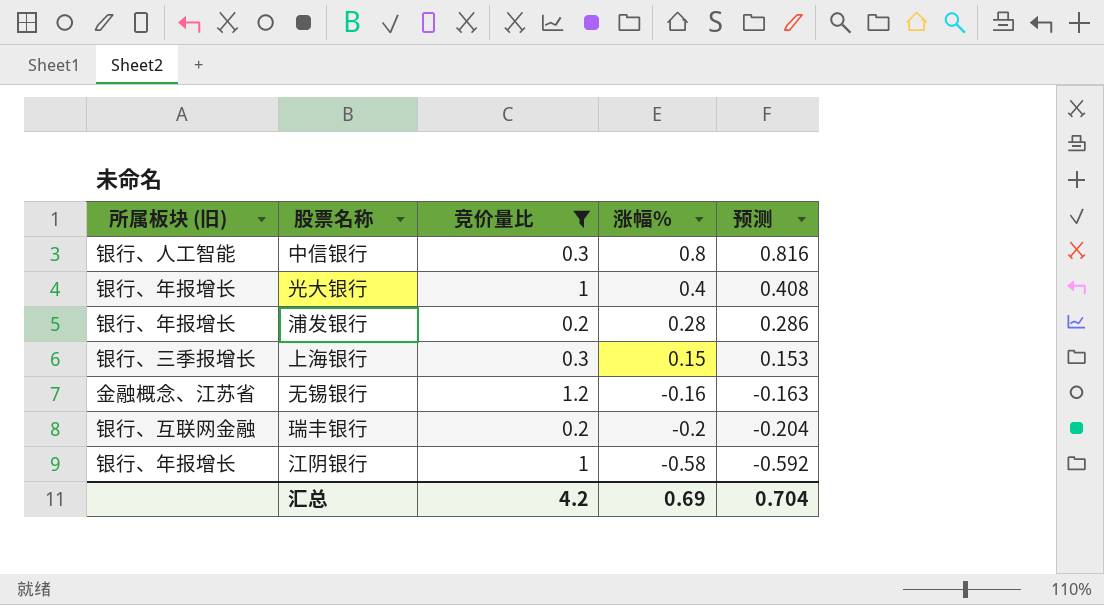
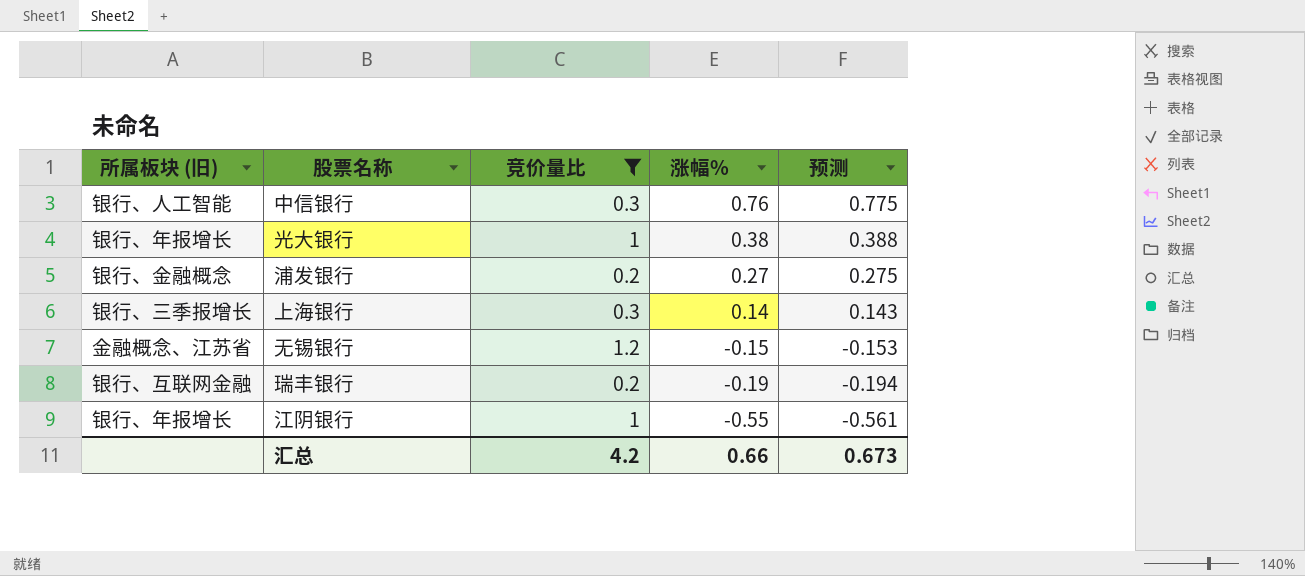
中信银行 | 涨幅%: 0.8 -> 0.76
中信银行 | 预测: 0.816 -> 0.775
光大银行 | 涨幅%: 0.4 -> 0.38
光大银行 | 预测: 0.408 -> 0.388
浦发银行 | 所属板块 (旧): 银行、年报增长 -> 银行、金融概念
浦发银行 | 涨幅%: 0.28 -> 0.27
浦发银行 | 预测: 0.286 -> 0.275
上海银行 | 涨幅%: 0.15 -> 0.14
上海银行 | 预测: 0.153 -> 0.143
无锡银行 | 涨幅%: -0.16 -> -0.15
无锡银行 | 预测: -0.163 -> -0.153
瑞丰银行 | 涨幅%: -0.2 -> -0.19
瑞丰银行 | 预测: -0.204 -> -0.194
江阴银行 | 涨幅%: -0.58 -> -0.55
江阴银行 | 预测: -0.592 -> -0.561
汇总 | 涨幅%: 0.69 -> 0.66
汇总 | 预测: 0.704 -> 0.673

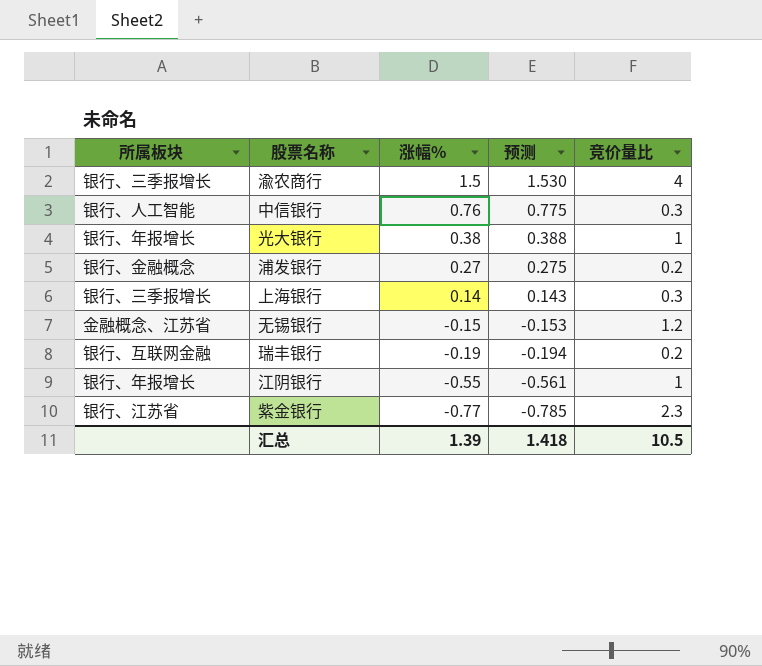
filter: 竞价量比 <= 1.2 -> none
column name: 所属板块 (旧) -> 所属板块
column 竞价量比 | position: 3 -> 5
汇总 | 涨幅%: 0.66 -> 1.39
汇总 | 预测: 0.673 -> 1.418
汇总 | 竞价量比: 4.2 -> 10.5

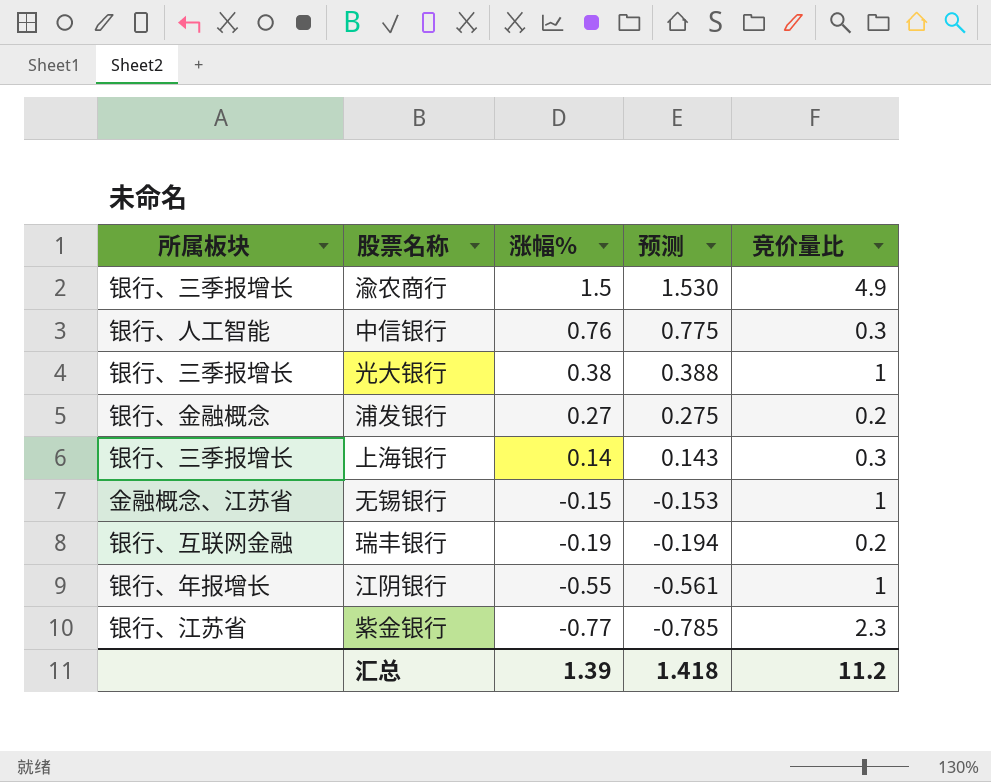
渝农商行 | 竞价量比: 4 -> 4.9
光大银行 | 所属板块: 银行、年报增长 -> 银行、三季报增长
无锡银行 | 竞价量比: 1.2 -> 1
汇总 | 竞价量比: 10.5 -> 11.2

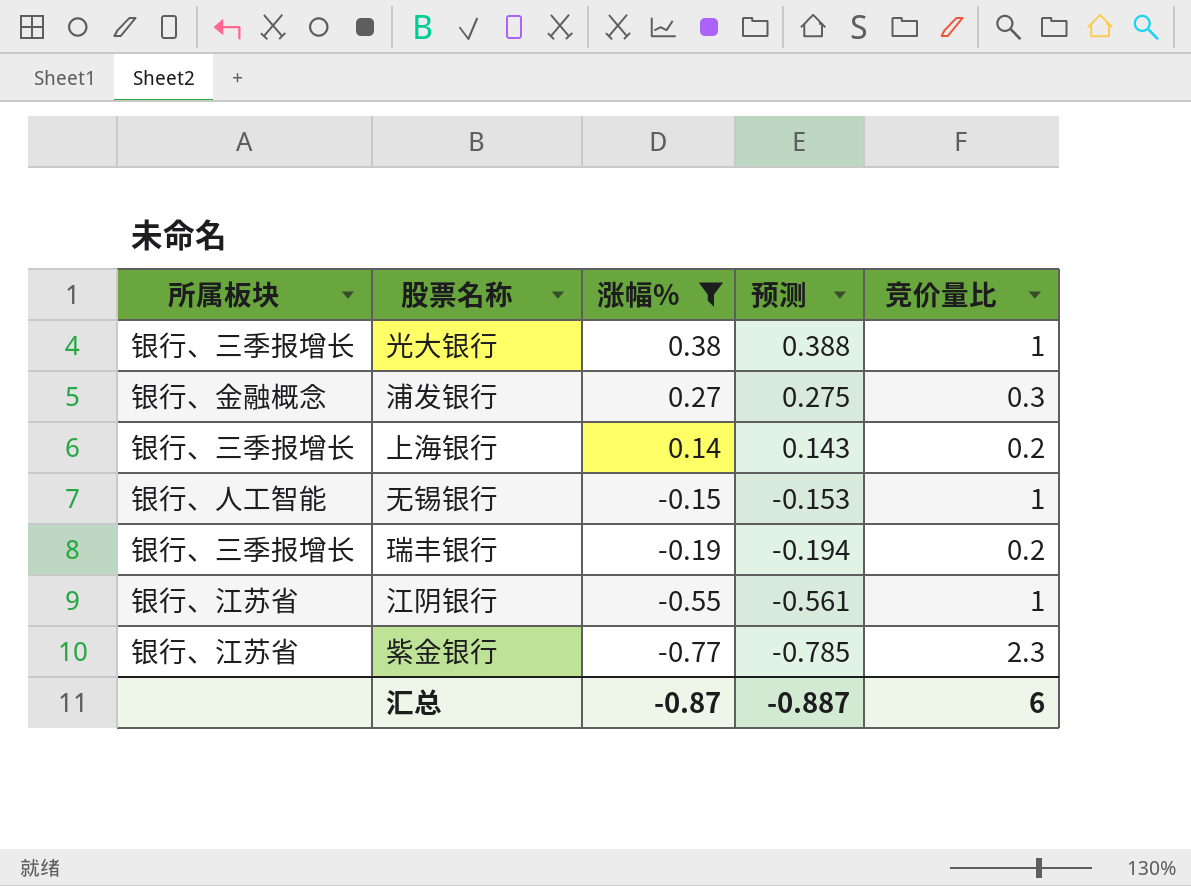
filter: none -> 涨幅% <= 0.38
浦发银行 | 竞价量比: 0.2 -> 0.3
上海银行 | 竞价量比: 0.3 -> 0.2
无锡银行 | 所属板块: 金融概念、江苏省 -> 银行、人工智能
瑞丰银行 | 所属板块: 银行、互联网金融 -> 银行、三季报增长
江阴银行 | 所属板块: 银行、年报增长 -> 银行、江苏省
汇总 | 涨幅%: 1.39 -> -0.87
汇总 | 预测: 1.418 -> -0.887
汇总 | 竞价量比: 11.2 -> 6

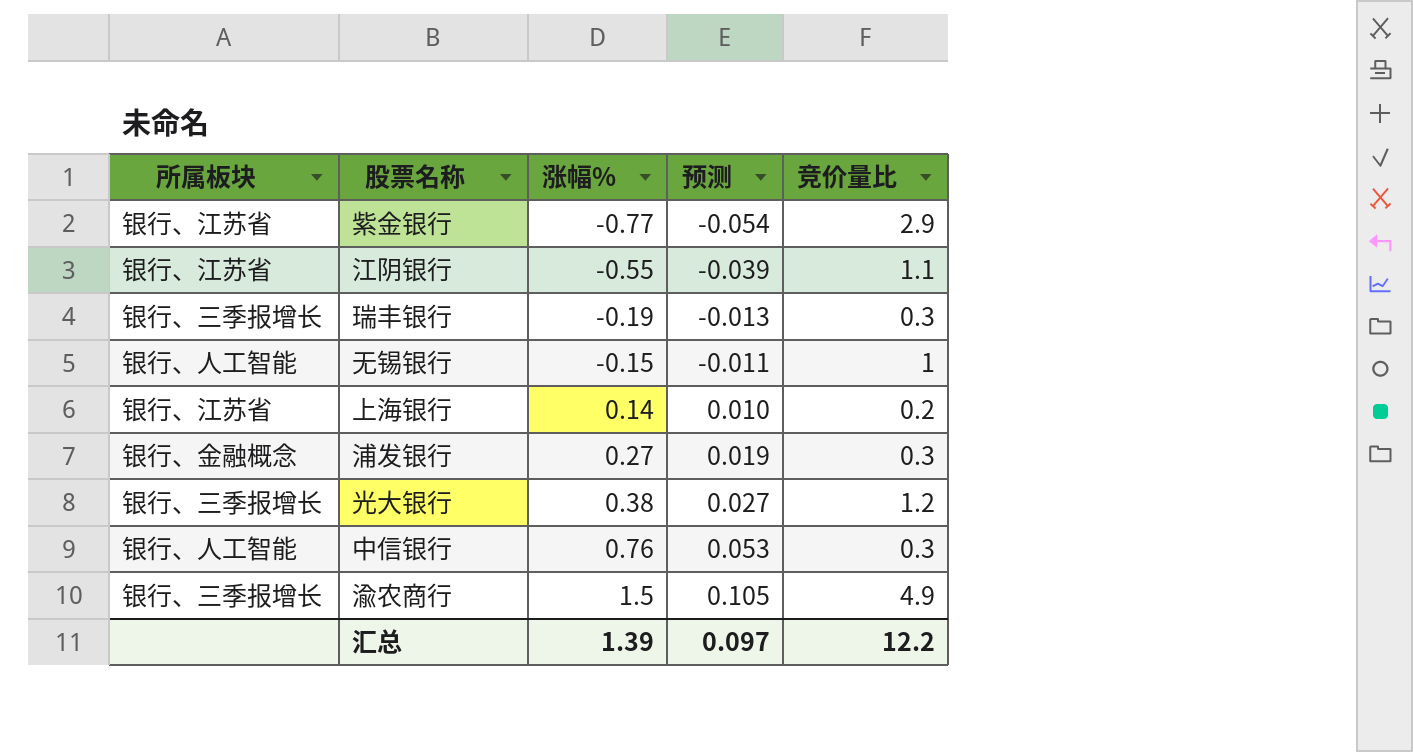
filter: 涨幅% <= 0.38 -> none
row order: 涨幅% descending -> 涨幅% ascending
column 预测 | formula: [涨幅%] * 1.02 -> [涨幅%] * 0.07
紫金银行 | 竞价量比: 2.3 -> 2.9
江阴银行 | 竞价量比: 1 -> 1.1
瑞丰银行 | 竞价量比: 0.2 -> 0.3
上海银行 | 所属板块: 银行、三季报增长 -> 银行、江苏省
光大银行 | 竞价量比: 1 -> 1.2
汇总 | 涨幅%: -0.87 -> 1.39
汇总 | 预测: -0.887 -> 0.097
汇总 | 竞价量比: 6 -> 12.2

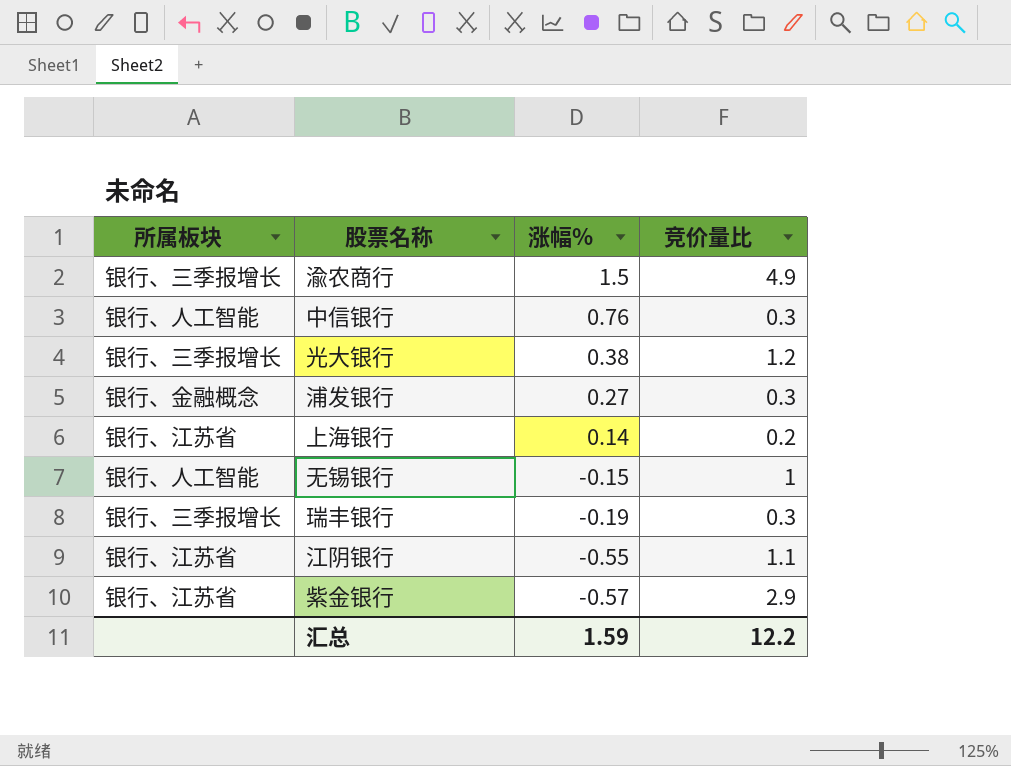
row order: 涨幅% ascending -> 涨幅% descending
column 预测 | formula: [涨幅%] * 0.07 -> none
紫金银行 | 涨幅%: -0.77 -> -0.57
汇总 | 涨幅%: 1.39 -> 1.59

